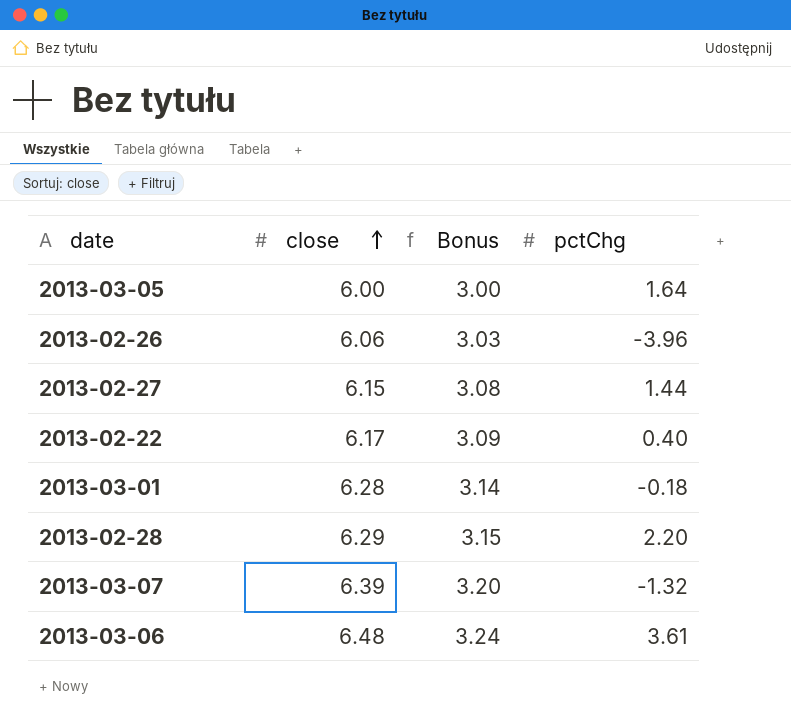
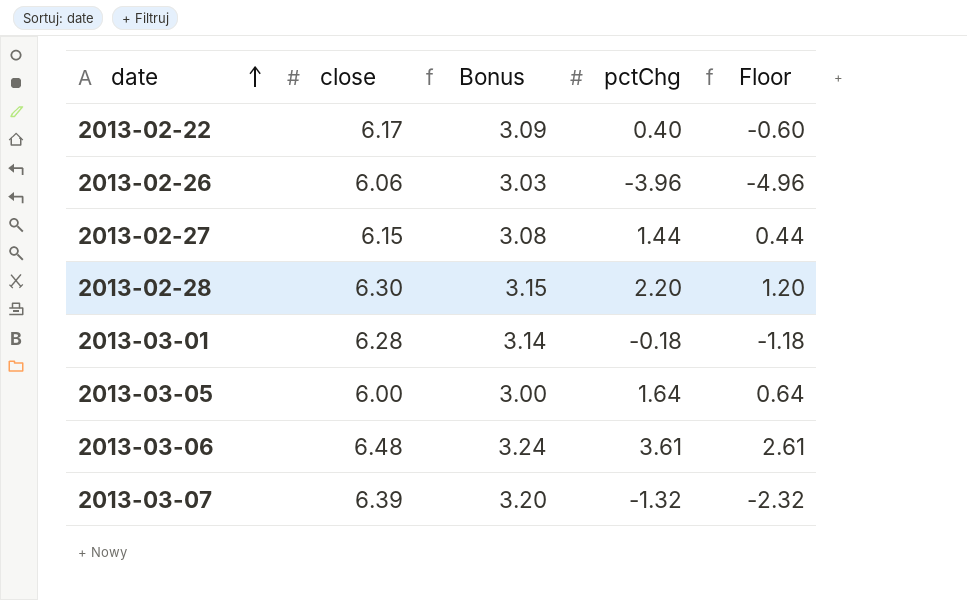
row order: close ascending -> date ascending
column Floor | formula: none -> [pctChg] - 1
2013-02-28 | close: 6.29 -> 6.30

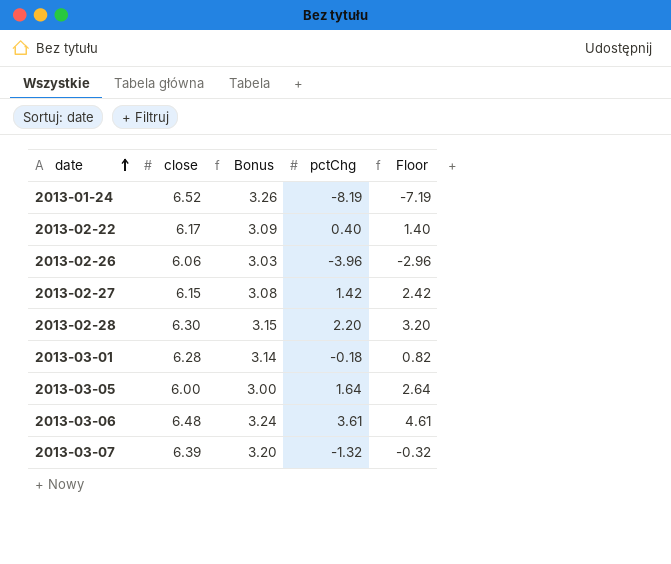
column Floor | formula: [pctChg] - 1 -> [pctChg] + 1
row 2013-01-24: none -> 6.52 | 3.26 | -8.19 | -7.19
2013-02-27 | pctChg: 1.44 -> 1.42

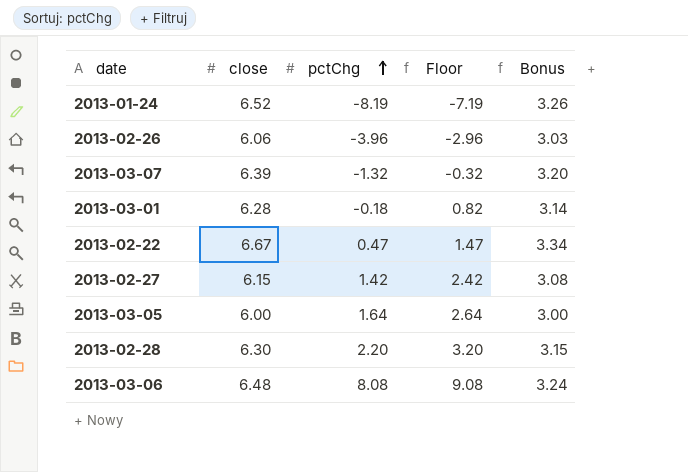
row order: date ascending -> pctChg ascending
column Bonus | position: 3 -> 5
2013-02-22 | close: 6.17 -> 6.67
2013-02-22 | pctChg: 0.40 -> 0.47
2013-02-22 | Floor: 1.40 -> 1.47
2013-02-22 | Bonus: 3.09 -> 3.34
2013-03-06 | pctChg: 3.61 -> 8.08
2013-03-06 | Floor: 4.61 -> 9.08

